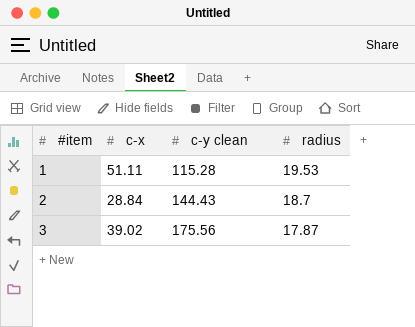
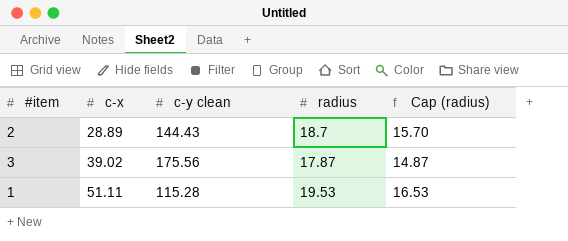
row order: #item ascending -> c-x ascending
column Cap (radius) | formula: none -> [radius] - 3
2 | c-x: 28.84 -> 28.89

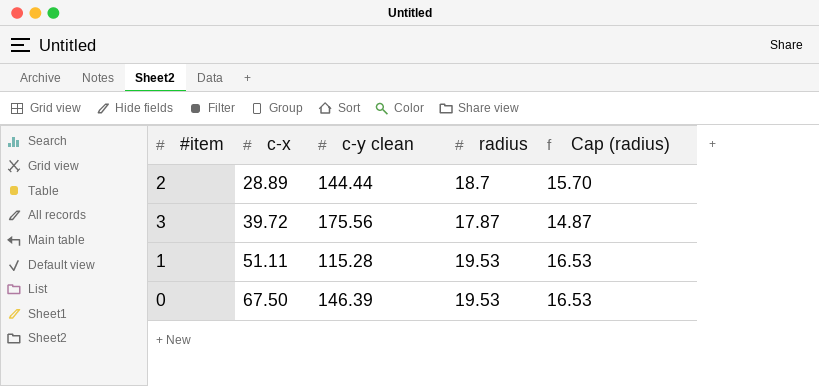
2 | c-y clean: 144.43 -> 144.44
3 | c-x: 39.02 -> 39.72
row 0: none -> 67.50 | 146.39 | 19.53 | 16.53

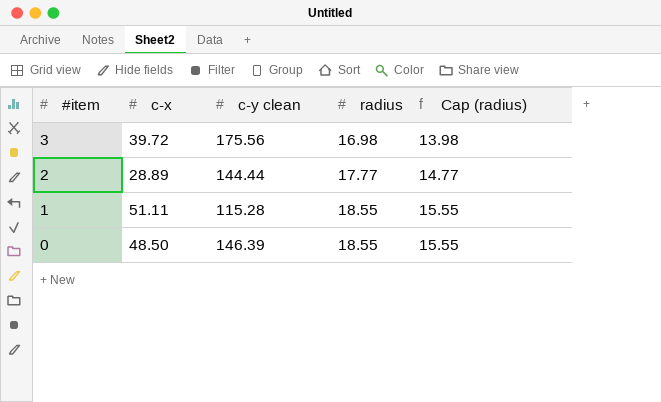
row order: c-x ascending -> #item descending
3 | radius: 17.87 -> 16.98
3 | Cap (radius): 14.87 -> 13.98
2 | radius: 18.7 -> 17.77
2 | Cap (radius): 15.70 -> 14.77
1 | radius: 19.53 -> 18.55
1 | Cap (radius): 16.53 -> 15.55
0 | c-x: 67.50 -> 48.50
0 | radius: 19.53 -> 18.55
0 | Cap (radius): 16.53 -> 15.55

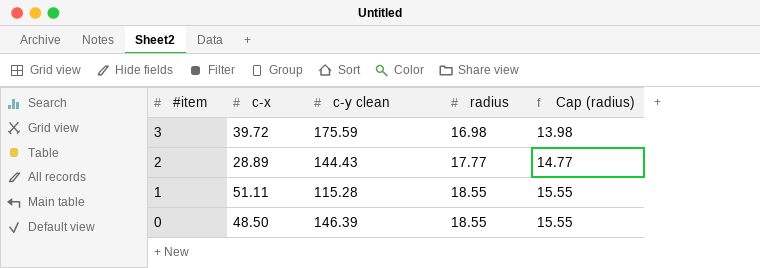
3 | c-y clean: 175.56 -> 175.59
2 | c-y clean: 144.44 -> 144.43

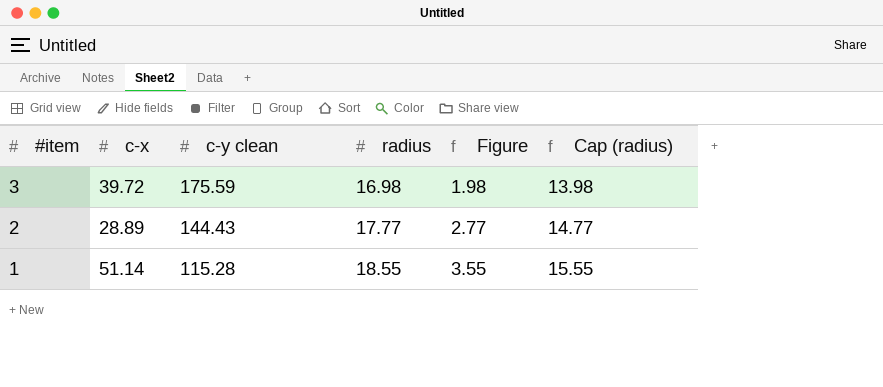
column Figure | formula: none -> [radius] - 15
row 0: 48.50 | 146.39 | 18.55 | 15.55 -> none
1 | c-x: 51.11 -> 51.14

